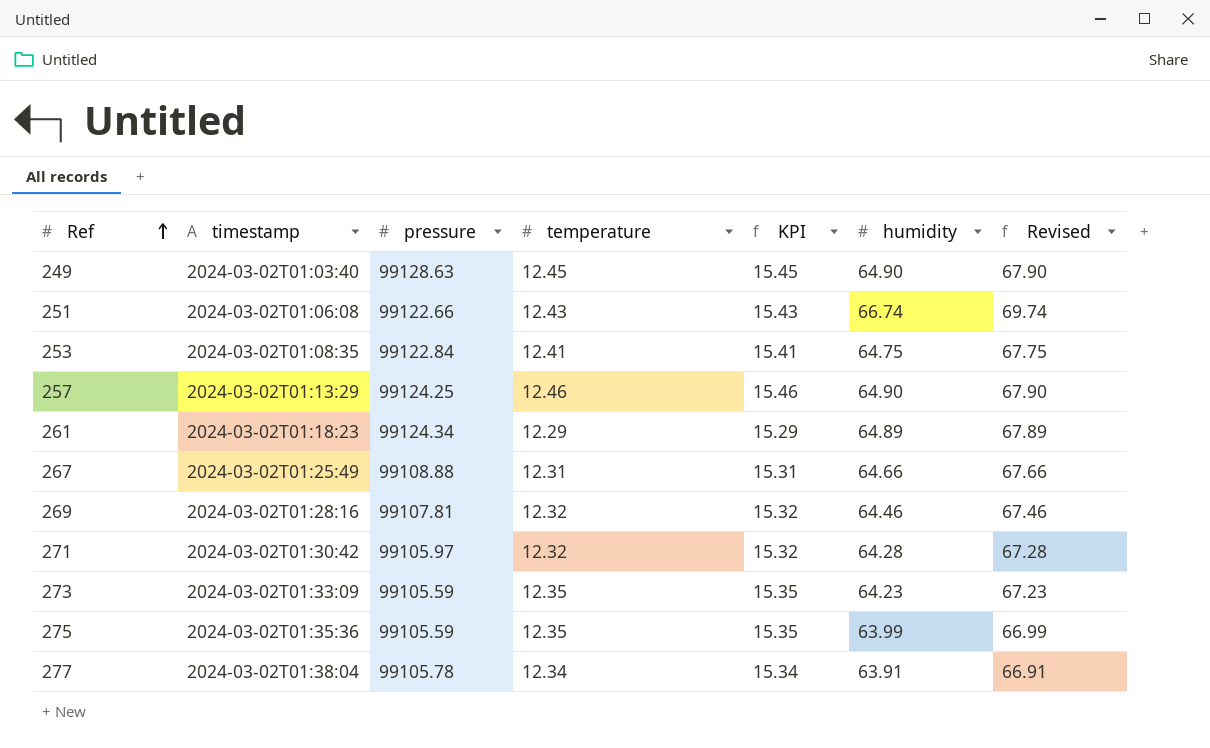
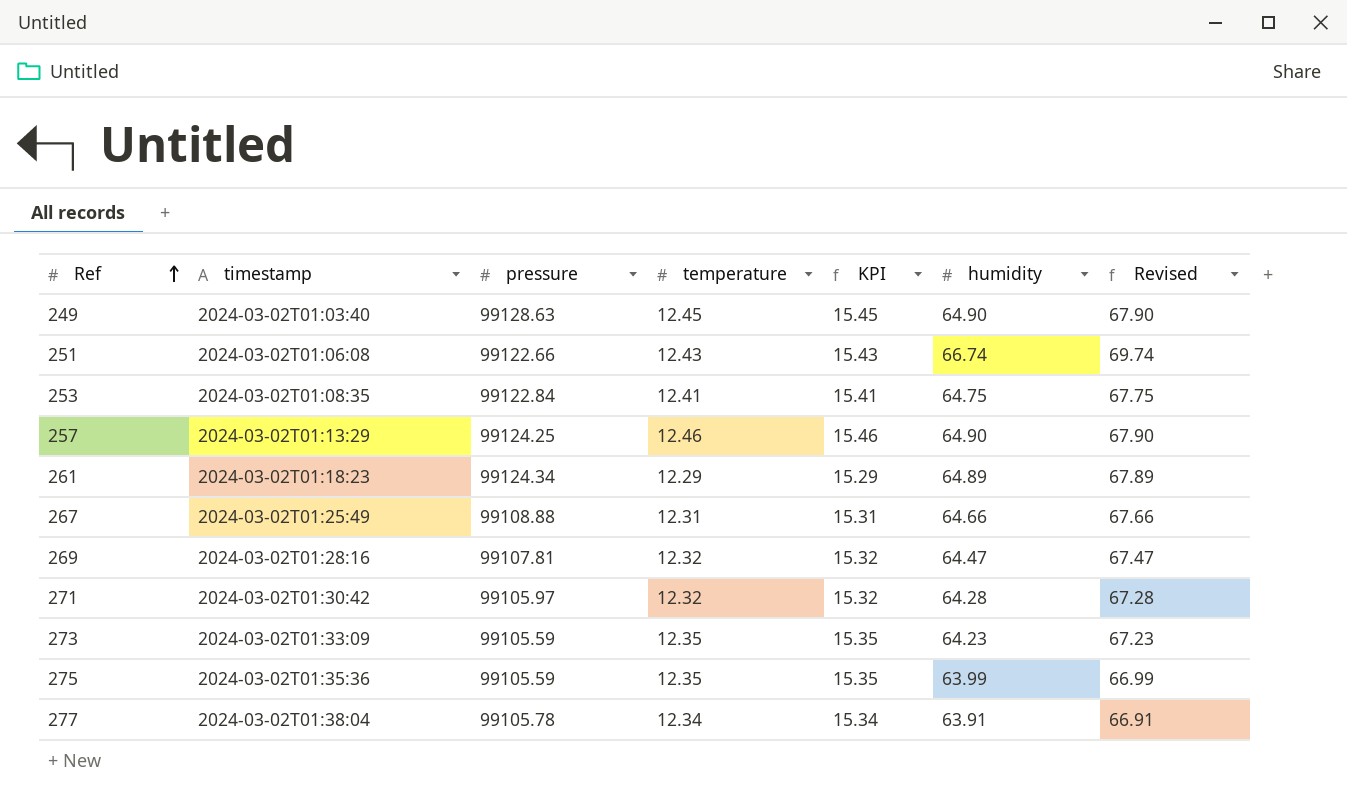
269 | humidity: 64.46 -> 64.47
269 | Revised: 67.46 -> 67.47

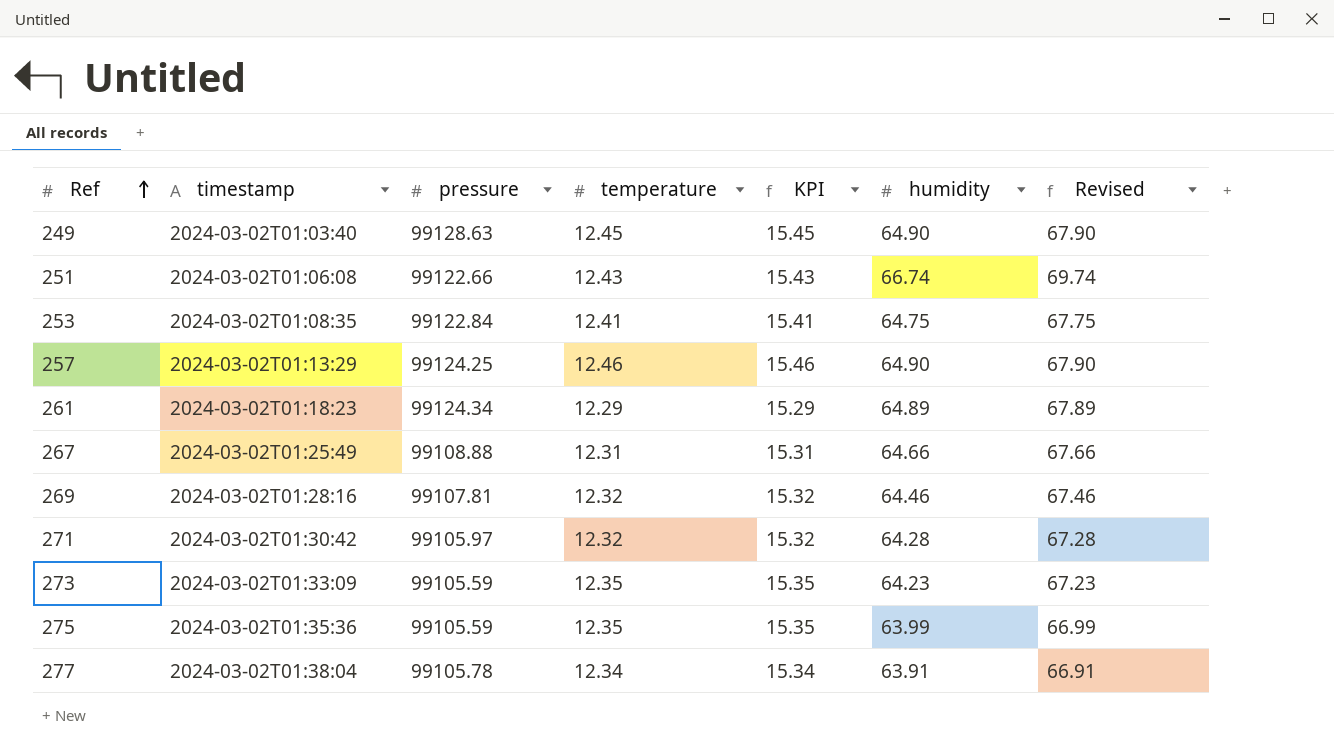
269 | humidity: 64.47 -> 64.46
269 | Revised: 67.47 -> 67.46

